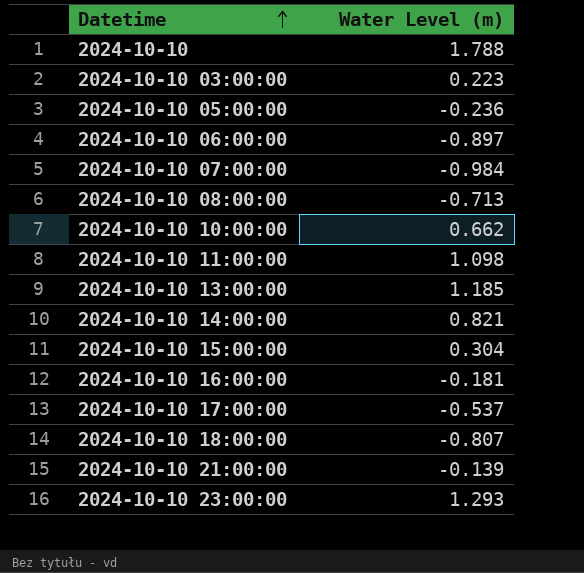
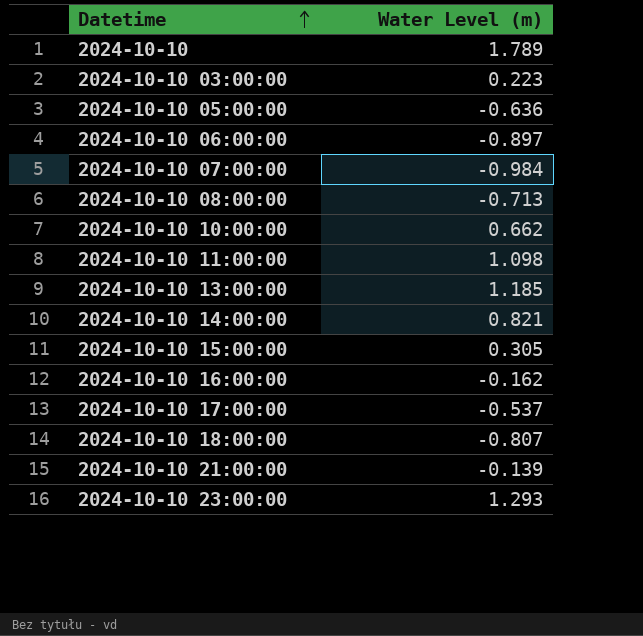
2024-10-10 | Water Level (m): 1.788 -> 1.789
2024-10-10 05:00:00 | Water Level (m): -0.236 -> -0.636
2024-10-10 15:00:00 | Water Level (m): 0.304 -> 0.305
2024-10-10 16:00:00 | Water Level (m): -0.181 -> -0.162

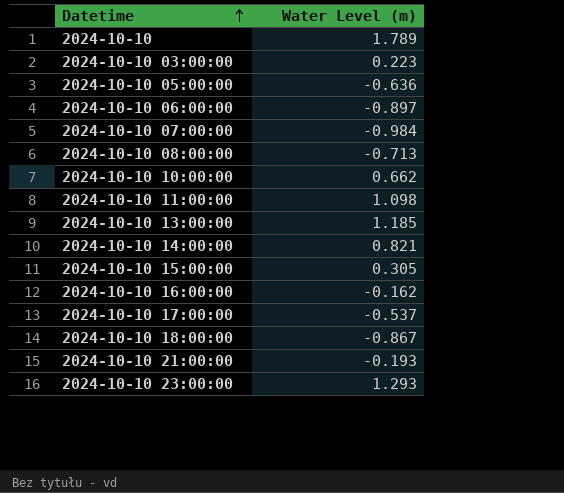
2024-10-10 18:00:00 | Water Level (m): -0.807 -> -0.867
2024-10-10 21:00:00 | Water Level (m): -0.139 -> -0.193

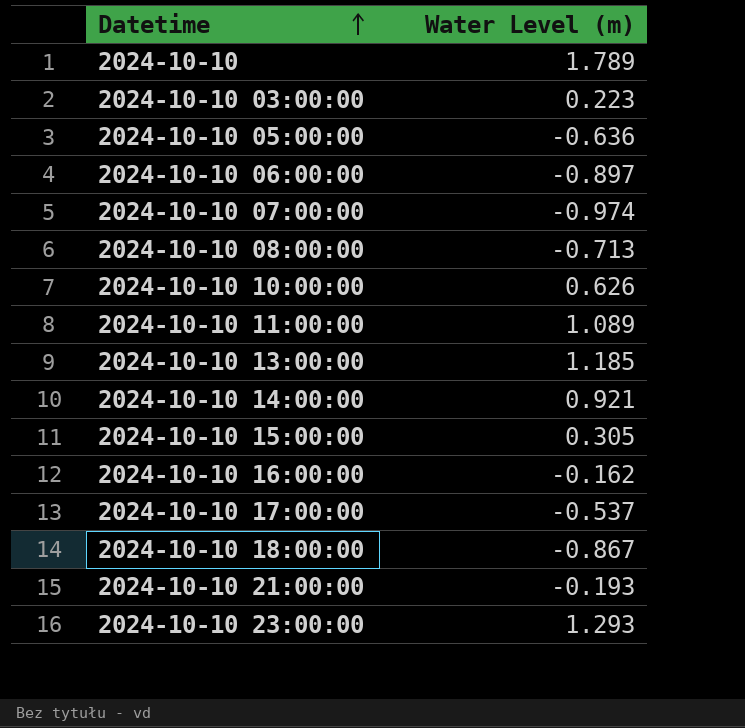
2024-10-10 07:00:00 | Water Level (m): -0.984 -> -0.974
2024-10-10 10:00:00 | Water Level (m): 0.662 -> 0.626
2024-10-10 11:00:00 | Water Level (m): 1.098 -> 1.089
2024-10-10 14:00:00 | Water Level (m): 0.821 -> 0.921

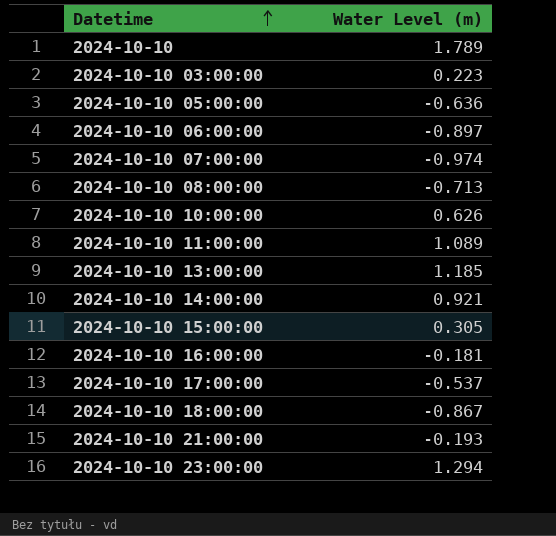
2024-10-10 16:00:00 | Water Level (m): -0.162 -> -0.181
2024-10-10 23:00:00 | Water Level (m): 1.293 -> 1.294

